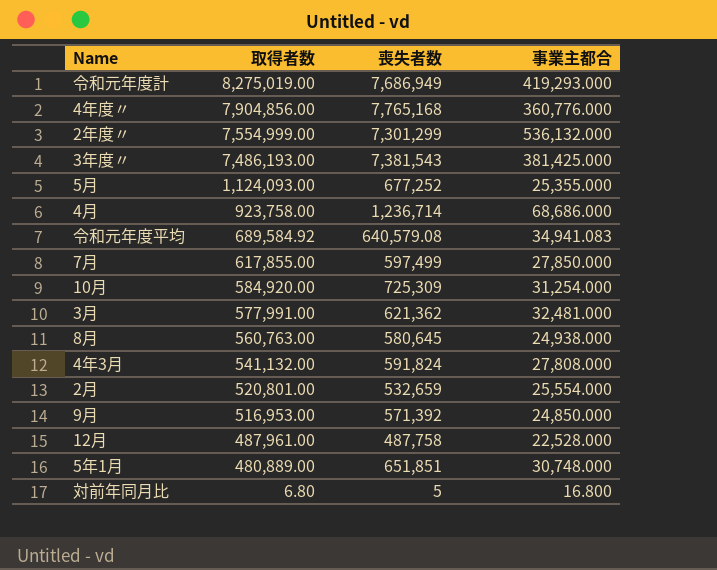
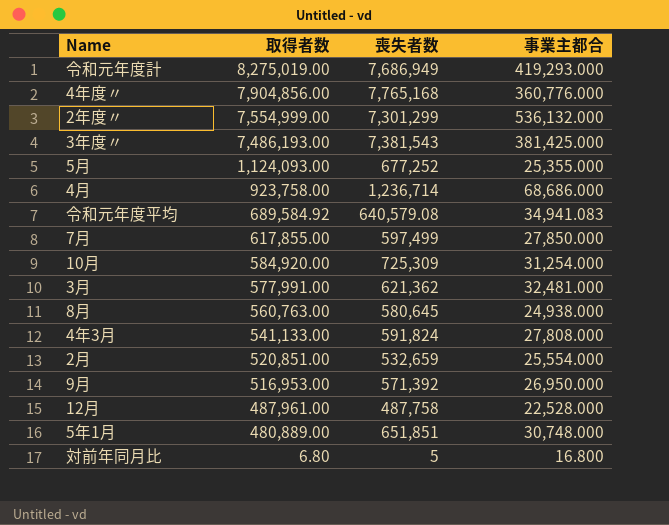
4年3月 | 取得者数: 541,132.00 -> 541,133.00
2月 | 取得者数: 520,801.00 -> 520,851.00
9月 | 事業主都合: 24,850.000 -> 26,950.000

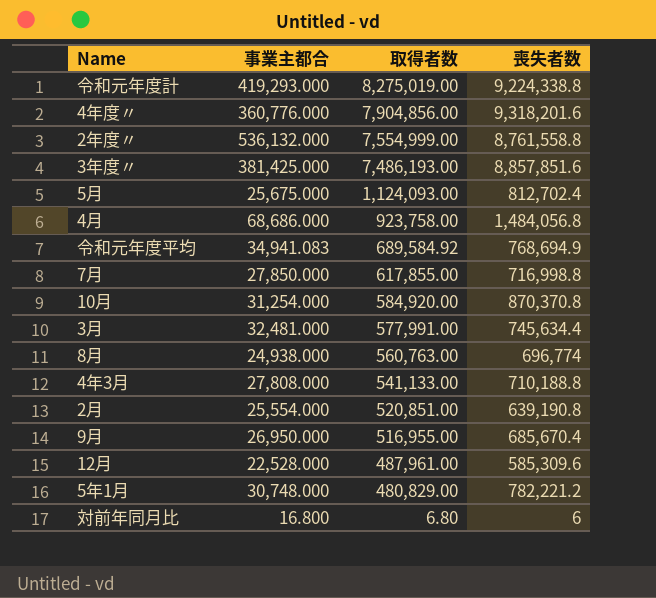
column 事業主都合 | position: 4 -> 2
令和元年度計 | 喪失者数: 7,686,949 -> 9,224,338.8
4年度〃 | 喪失者数: 7,765,168 -> 9,318,201.6
2年度〃 | 喪失者数: 7,301,299 -> 8,761,558.8
3年度〃 | 喪失者数: 7,381,543 -> 8,857,851.6
5月 | 事業主都合: 25,355.000 -> 25,675.000
5月 | 喪失者数: 677,252 -> 812,702.4
4月 | 喪失者数: 1,236,714 -> 1,484,056.8
令和元年度平均 | 喪失者数: 640,579.08 -> 768,694.9
7月 | 喪失者数: 597,499 -> 716,998.8
10月 | 喪失者数: 725,309 -> 870,370.8
3月 | 喪失者数: 621,362 -> 745,634.4
8月 | 喪失者数: 580,645 -> 696,774
4年3月 | 喪失者数: 591,824 -> 710,188.8
2月 | 喪失者数: 532,659 -> 639,190.8
9月 | 取得者数: 516,953.00 -> 516,955.00
9月 | 喪失者数: 571,392 -> 685,670.4
12月 | 喪失者数: 487,758 -> 585,309.6
5年1月 | 取得者数: 480,889.00 -> 480,829.00
5年1月 | 喪失者数: 651,851 -> 782,221.2
対前年同月比 | 喪失者数: 5 -> 6

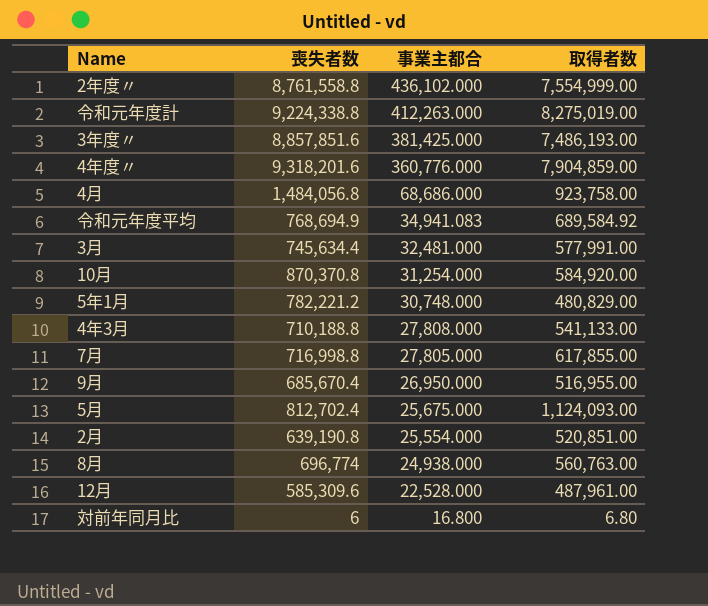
row order: 取得者数 descending -> 事業主都合 descending
column 喪失者数 | position: 4 -> 2
2年度〃 | 事業主都合: 536,132.000 -> 436,102.000
令和元年度計 | 事業主都合: 419,293.000 -> 412,263.000
4年度〃 | 取得者数: 7,904,856.00 -> 7,904,859.00
7月 | 事業主都合: 27,850.000 -> 27,805.000

